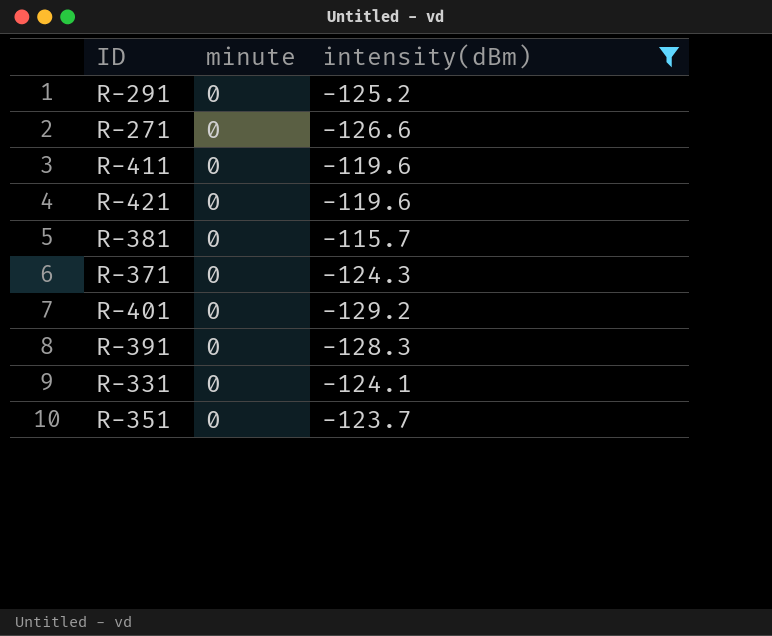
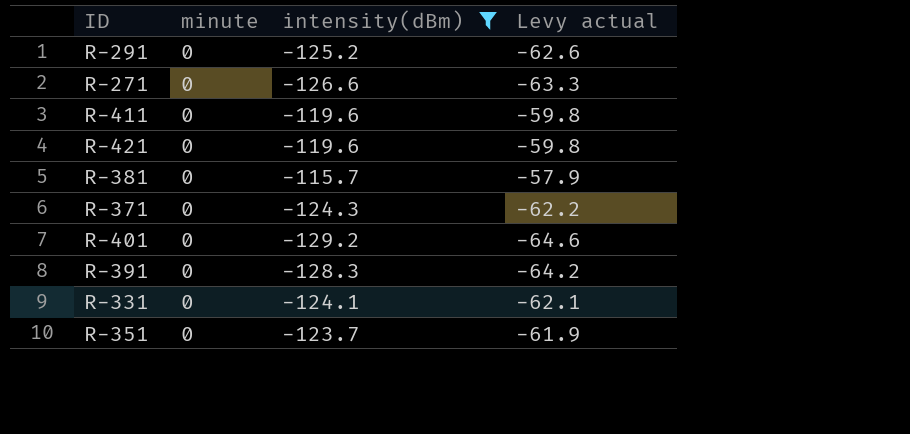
column Levy actual | formula: none -> [intensity(dBm)] * 0.5

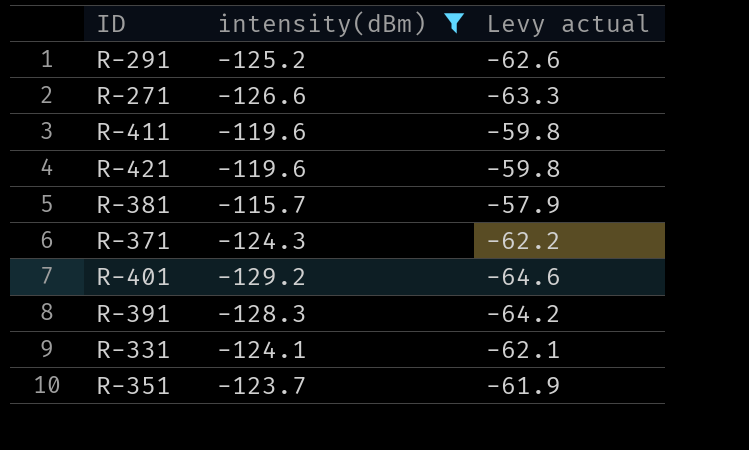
column minute | position: 2 -> none

